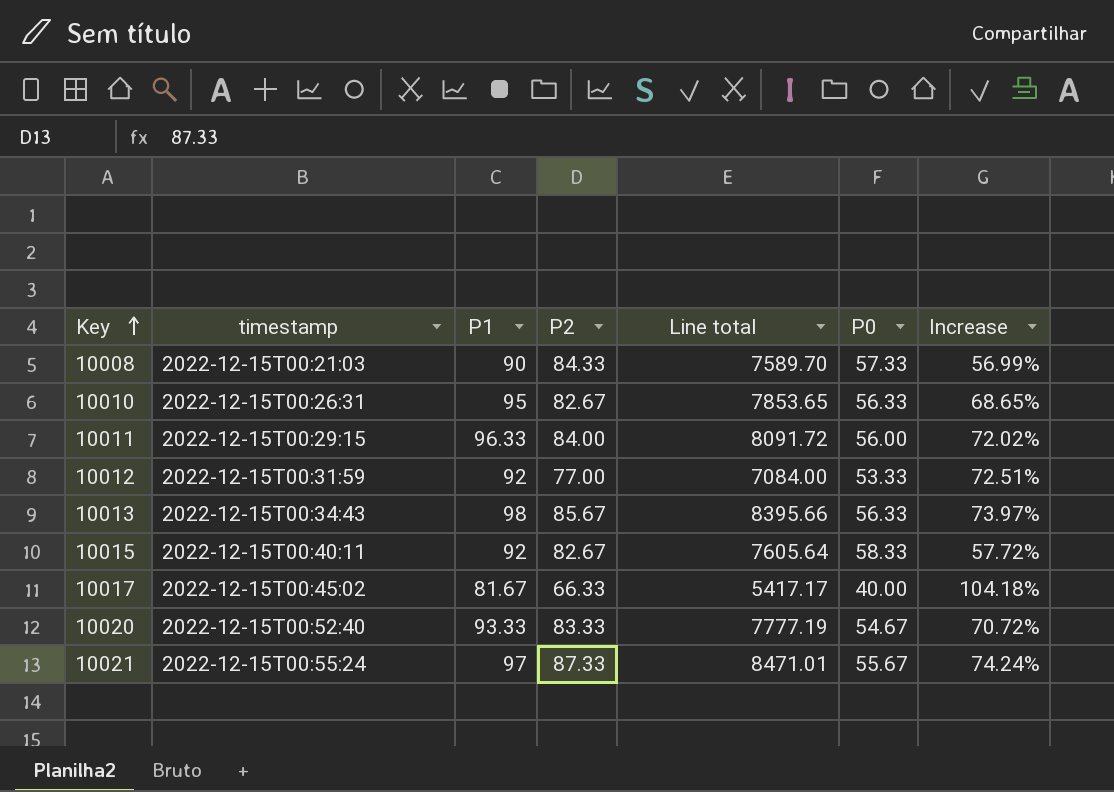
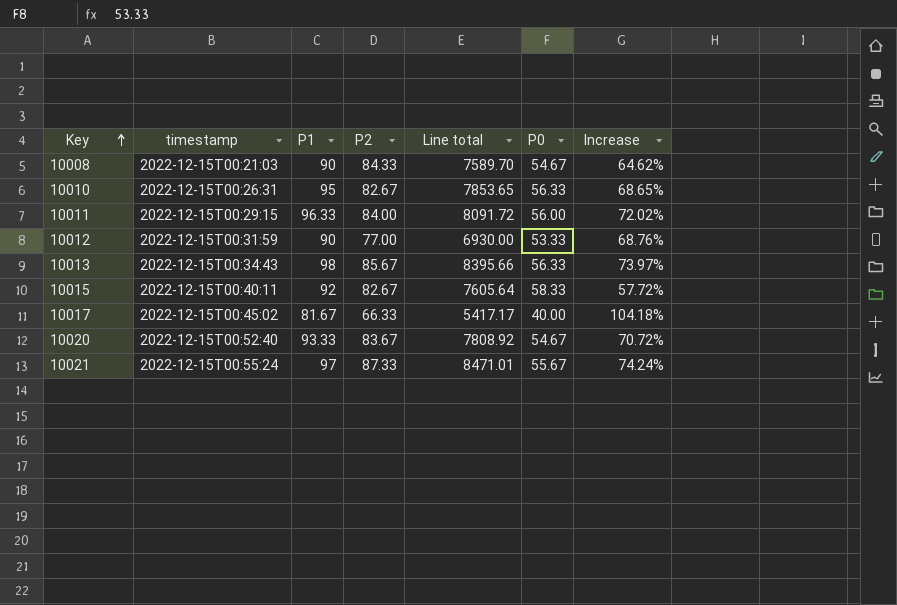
10008 | P0: 57.33 -> 54.67
10008 | Increase: 56.99% -> 64.62%
10012 | P1: 92 -> 90
10012 | Line total: 7084.00 -> 6930.00
10012 | Increase: 72.51% -> 68.76%
10020 | P2: 83.33 -> 83.67
10020 | Line total: 7777.19 -> 7808.92

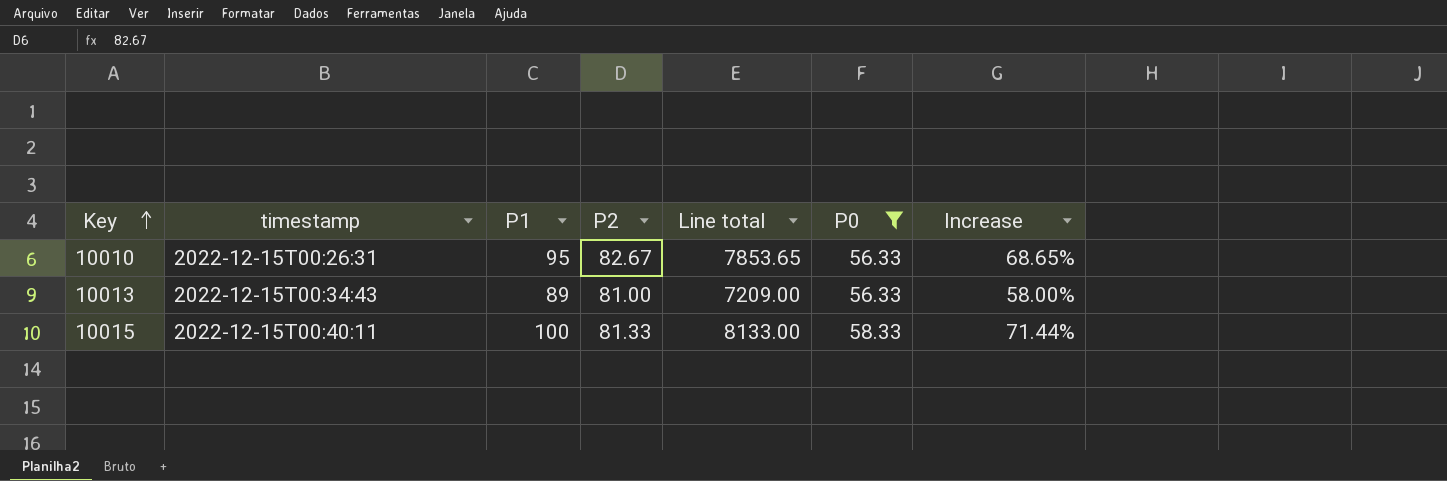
filter: none -> P0 >= 56.33
10013 | P1: 98 -> 89
10013 | P2: 85.67 -> 81.00
10013 | Line total: 8395.66 -> 7209.00
10013 | Increase: 73.97% -> 58.00%
10015 | P1: 92 -> 100
10015 | P2: 82.67 -> 81.33
10015 | Line total: 7605.64 -> 8133.00
10015 | Increase: 57.72% -> 71.44%

